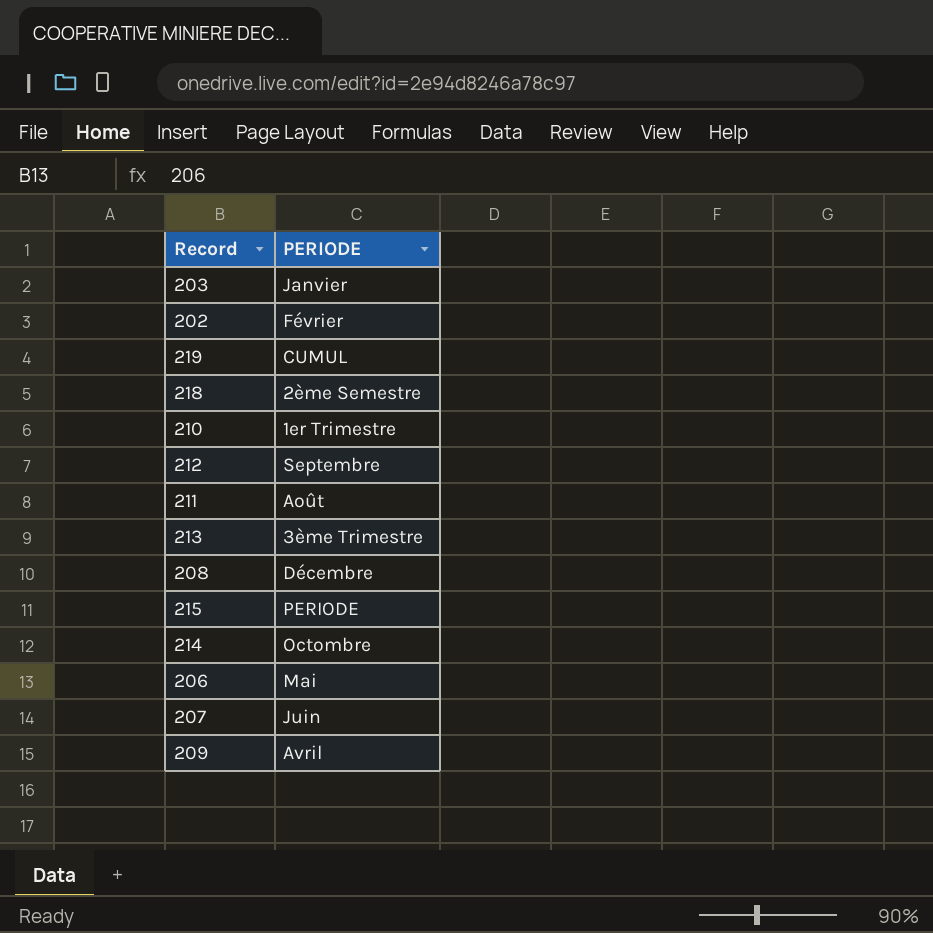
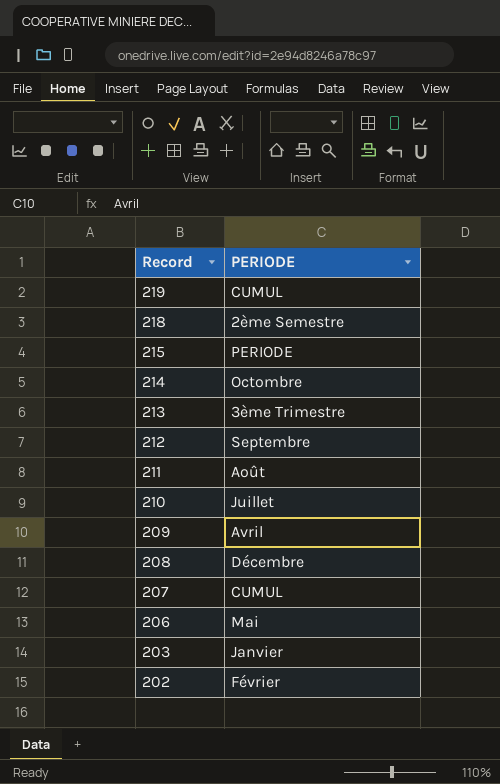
row order: none -> Record descending
210 | PERIODE: 1er Trimestre -> Juillet
207 | PERIODE: Juin -> CUMUL

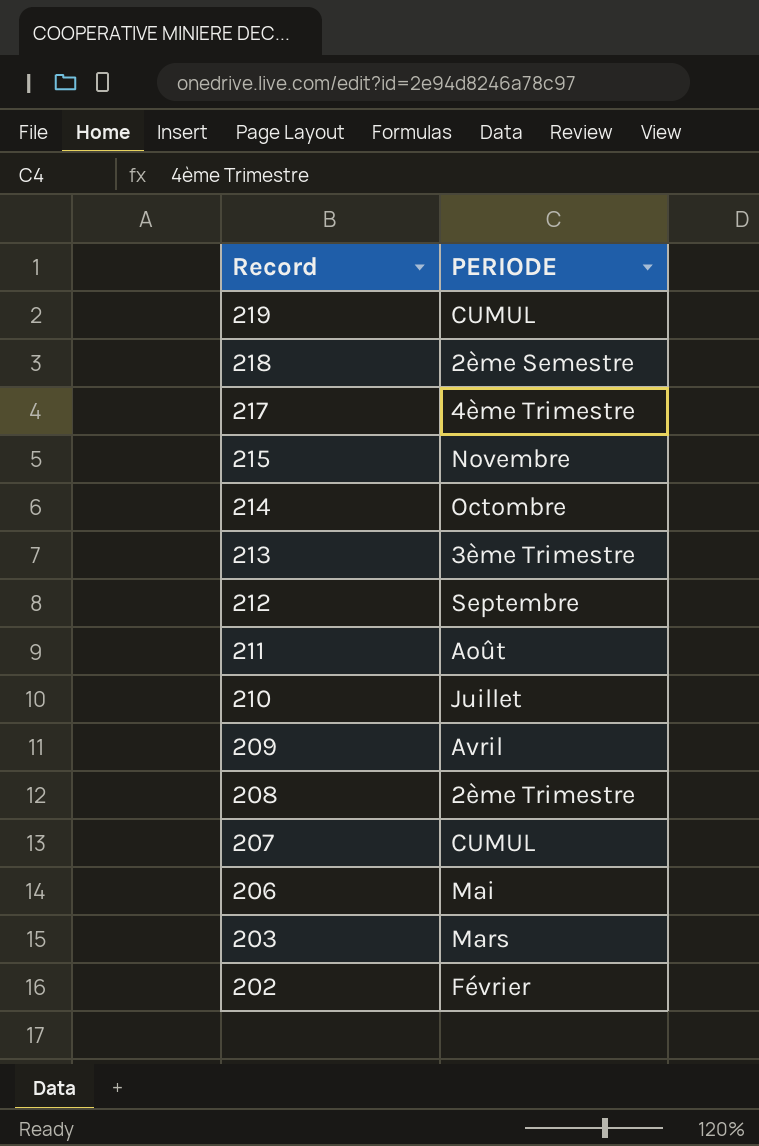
row 217: none -> 4ème Trimestre
215 | PERIODE: PERIODE -> Novembre
208 | PERIODE: Décembre -> 2ème Trimestre
203 | PERIODE: Janvier -> Mars

